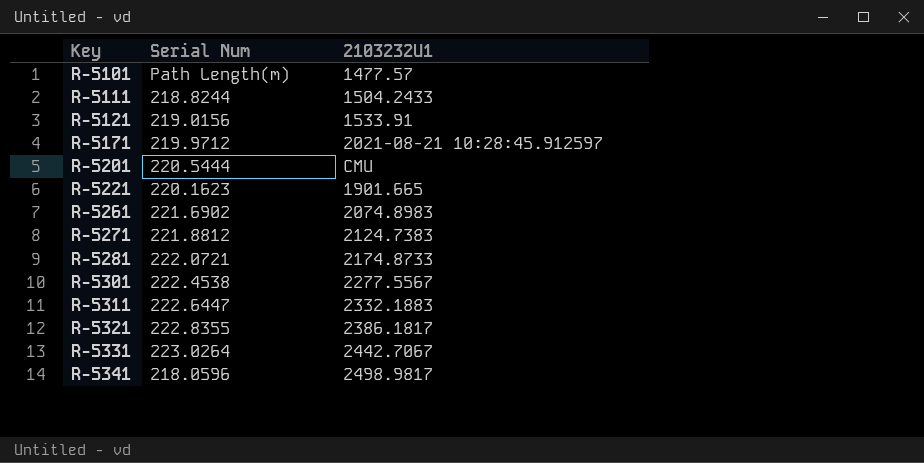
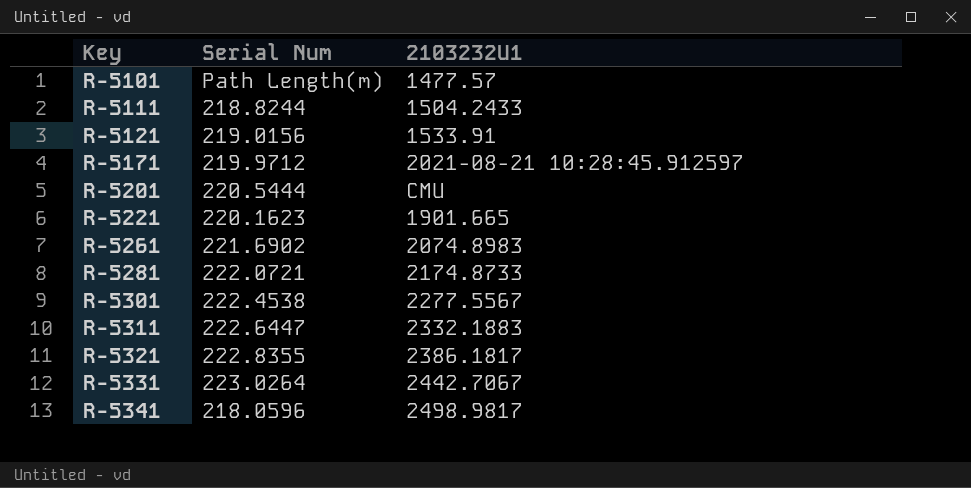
row R-5271: 221.8812 | 2124.7383 -> none

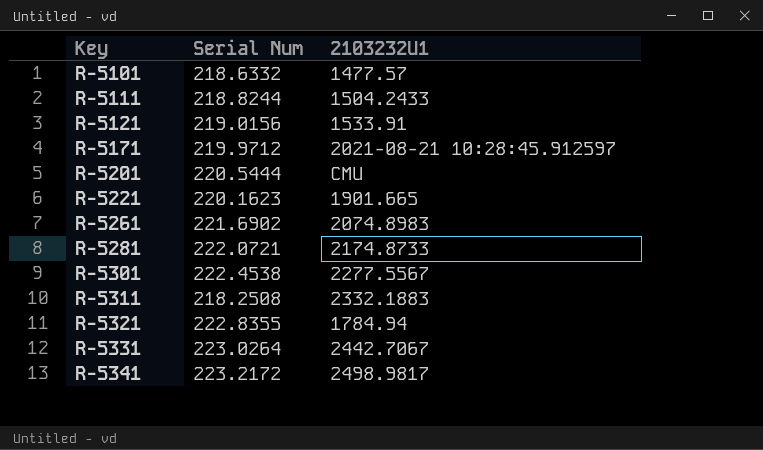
R-5101 | Serial Num: Path Length(m) -> 218.6332
R-5311 | Serial Num: 222.6447 -> 218.2508
R-5321 | 2103232U1: 2386.1817 -> 1784.94
R-5341 | Serial Num: 218.0596 -> 223.2172

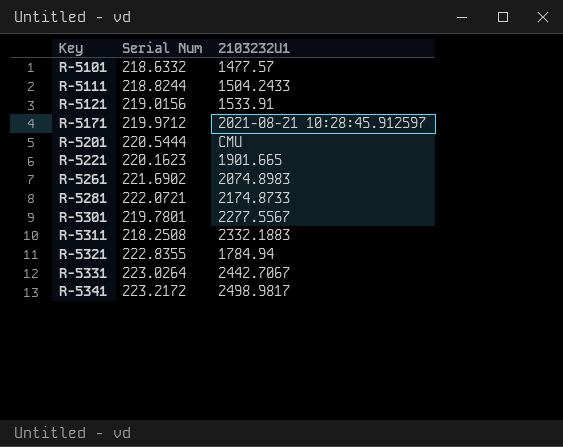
R-5301 | Serial Num: 222.4538 -> 219.7801

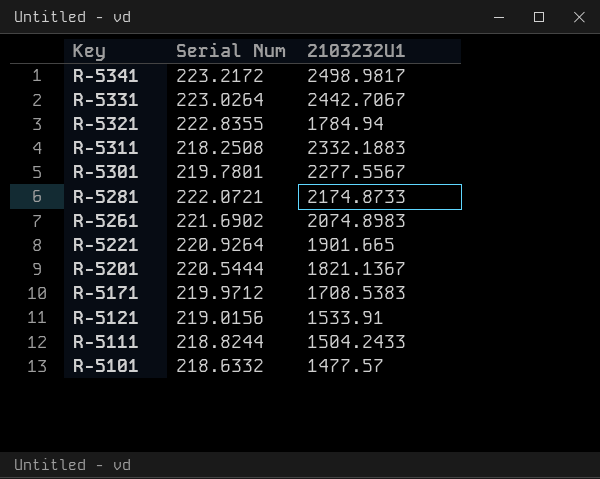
row order: Key ascending -> Key descending
R-5221 | Serial Num: 220.1623 -> 220.9264
R-5201 | 2103232U1: CMU -> 1821.1367
R-5171 | 2103232U1: 2021-08-21 10:28:45.912597 -> 1708.5383

